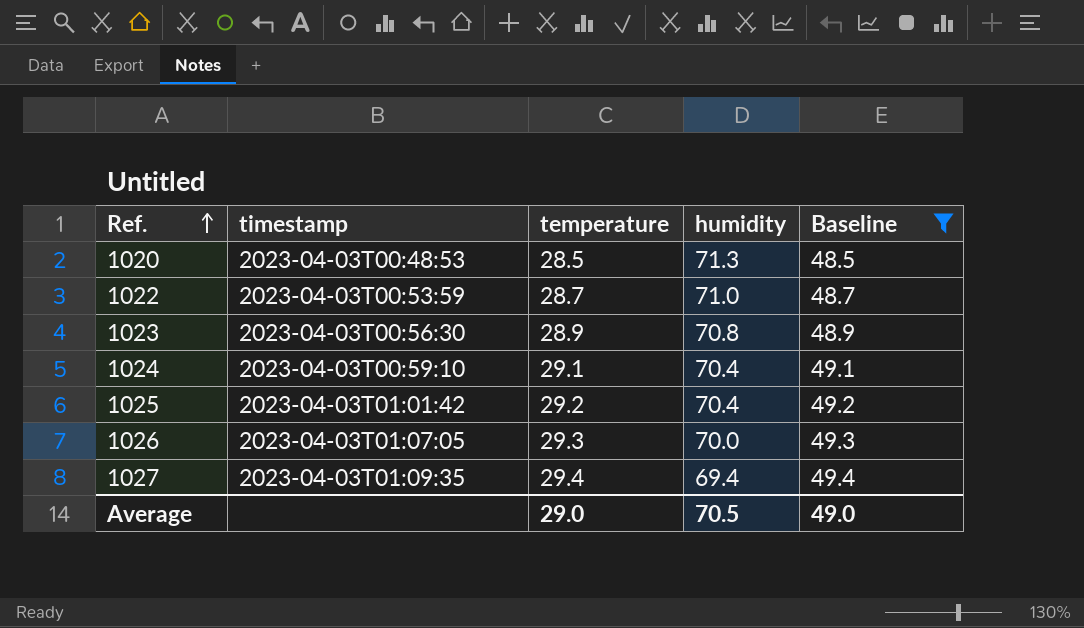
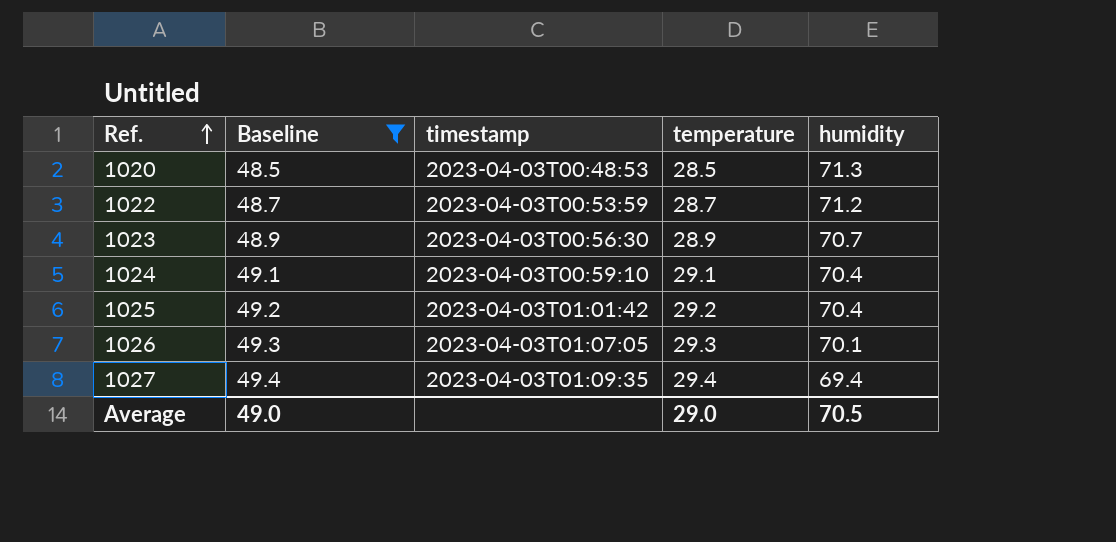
column Baseline | position: 5 -> 2
1022 | humidity: 71.0 -> 71.2
1023 | humidity: 70.8 -> 70.7
1026 | humidity: 70.0 -> 70.1

